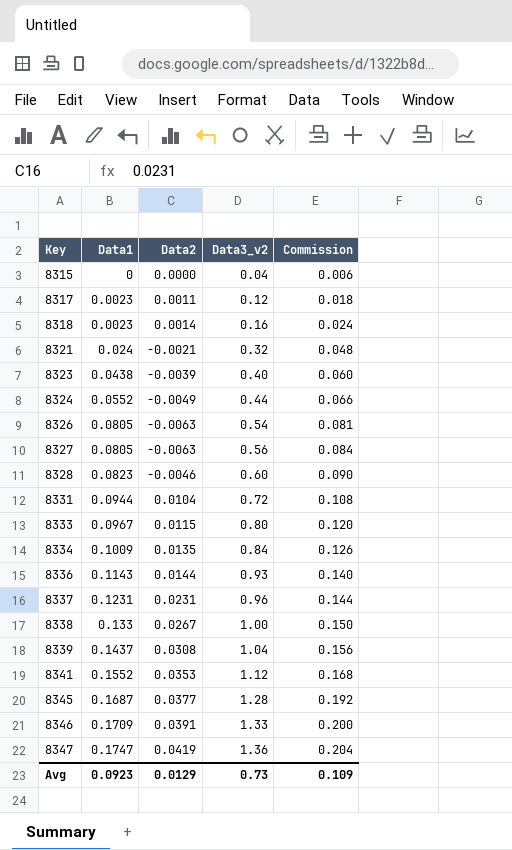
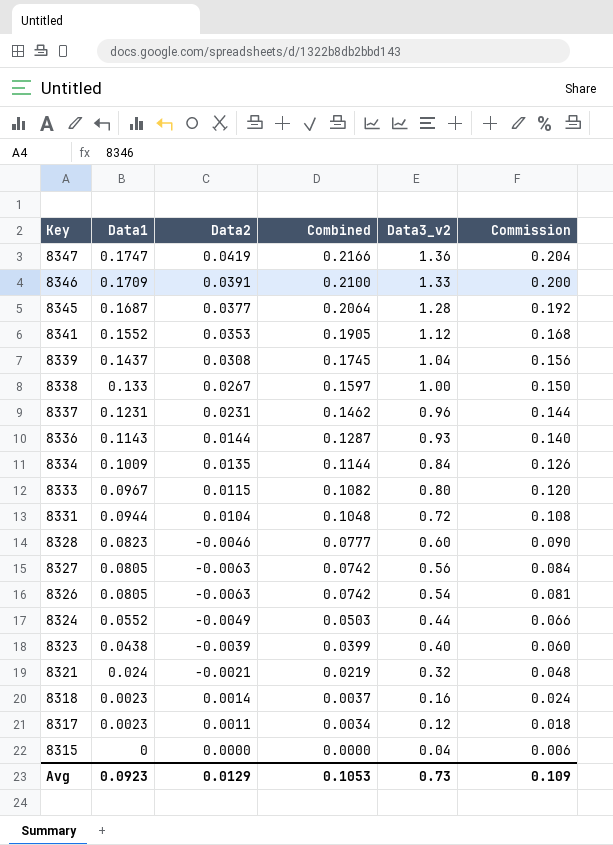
row order: Key ascending -> Key descending
column Combined | formula: none -> [Data1] + [Data2]

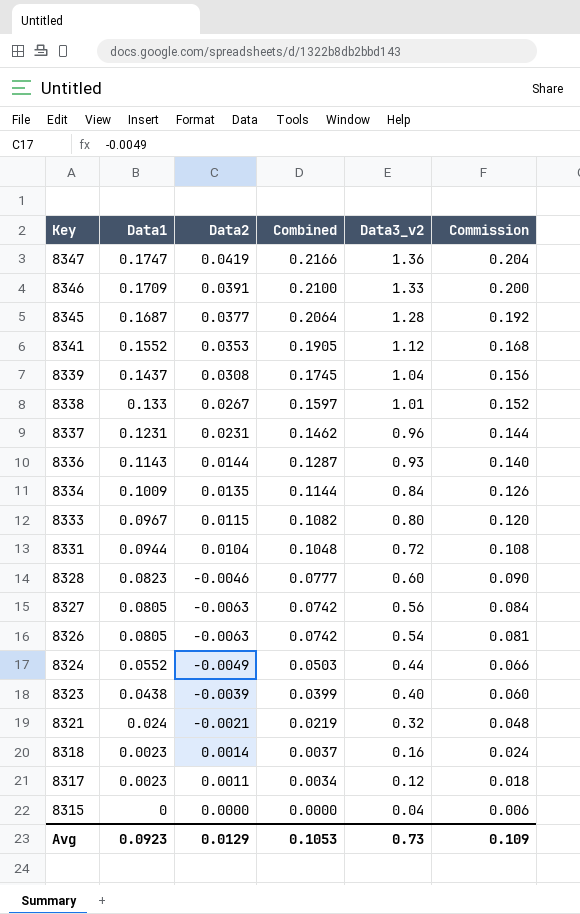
8338 | Data3_v2: 1.00 -> 1.01
8338 | Commission: 0.150 -> 0.152

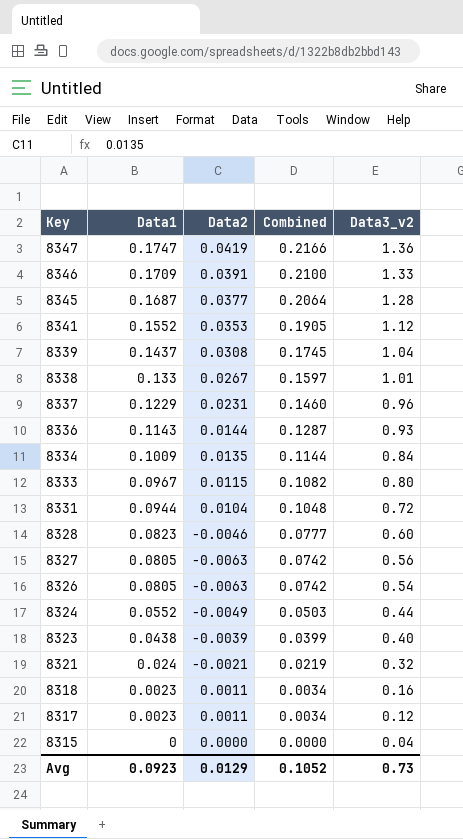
column Commission | formula: [Data3_v2] * 0.15 -> none
8337 | Data1: 0.1231 -> 0.1229
8337 | Combined: 0.1462 -> 0.1460
8318 | Data2: 0.0014 -> 0.0011
8318 | Combined: 0.0037 -> 0.0034
Avg | Combined: 0.1053 -> 0.1052

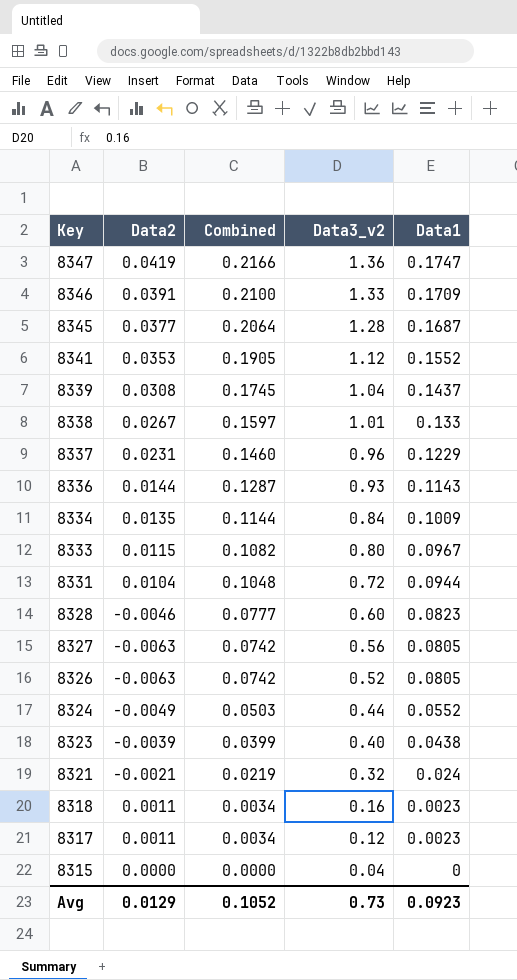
column Data1 | position: 2 -> 5
8326 | Data3_v2: 0.54 -> 0.52

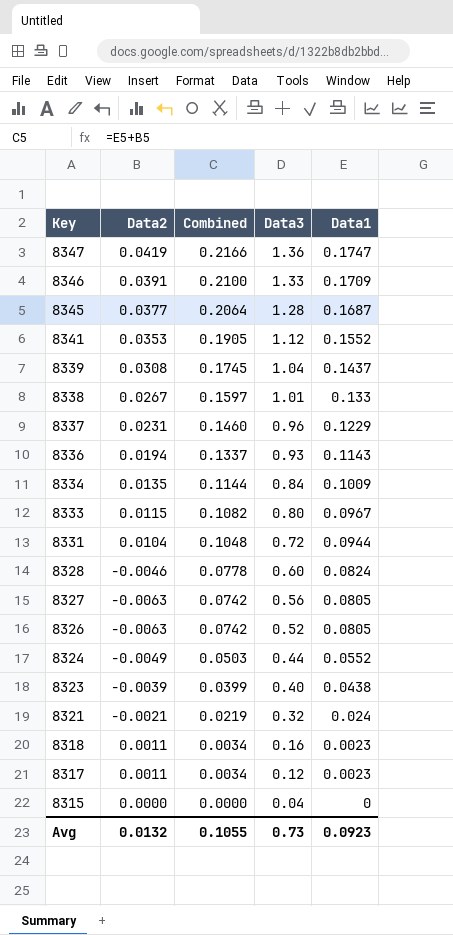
column name: Data3_v2 -> Data3
8336 | Data2: 0.0144 -> 0.0194
8336 | Combined: 0.1287 -> 0.1337
8328 | Combined: 0.0777 -> 0.0778
8328 | Data1: 0.0823 -> 0.0824
Avg | Data2: 0.0129 -> 0.0132
Avg | Combined: 0.1052 -> 0.1055

